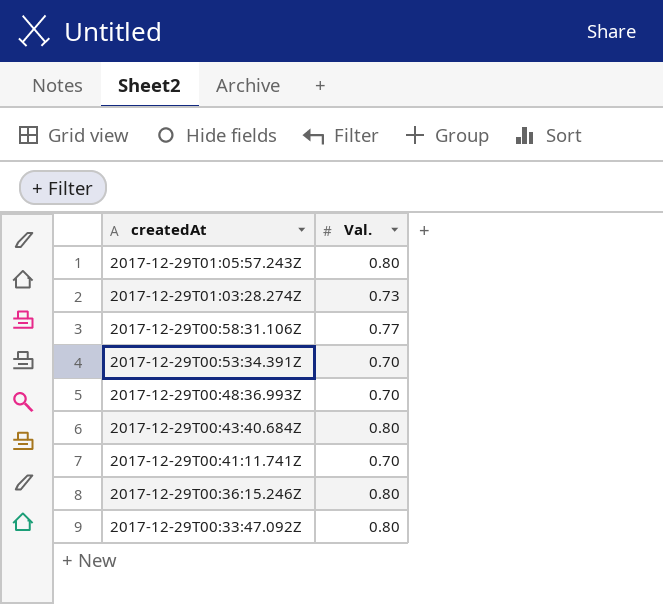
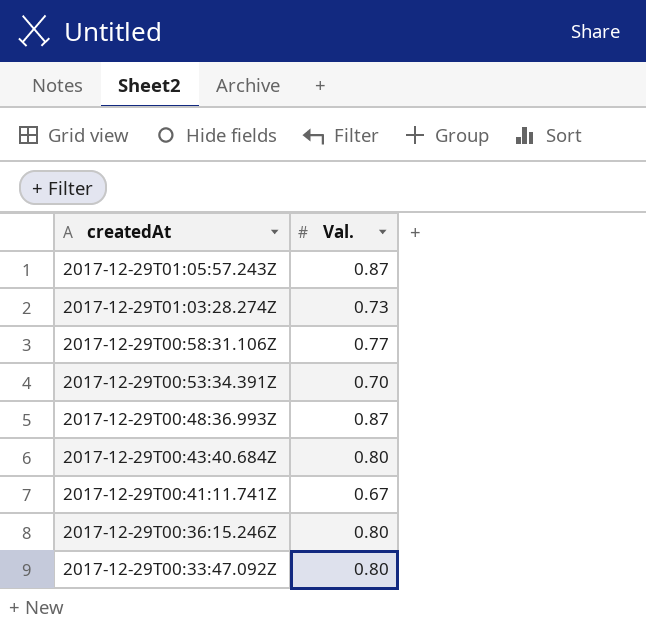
2017-12-29T01:05:57.243Z | Val.: 0.80 -> 0.87
2017-12-29T00:48:36.993Z | Val.: 0.70 -> 0.87
2017-12-29T00:41:11.741Z | Val.: 0.70 -> 0.67

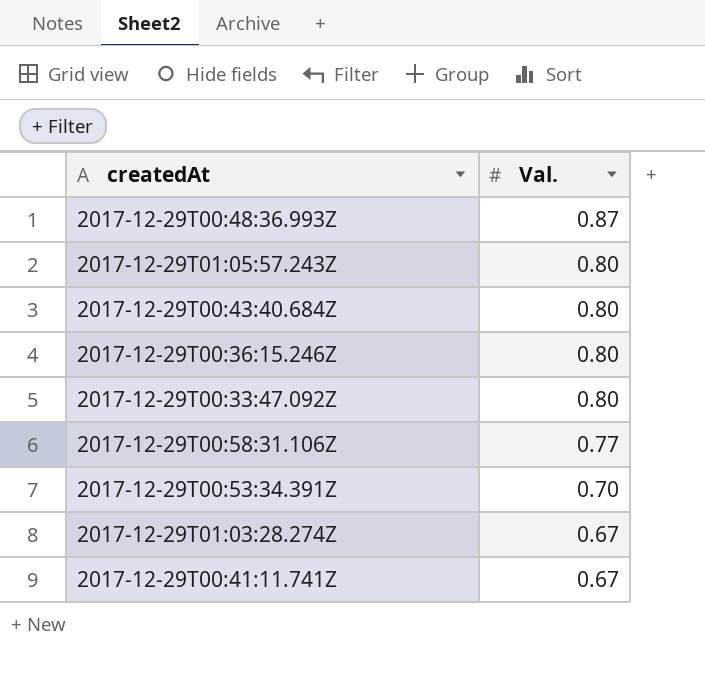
row order: createdAt descending -> Val. descending
2017-12-29T01:05:57.243Z | Val.: 0.87 -> 0.80
2017-12-29T01:03:28.274Z | Val.: 0.73 -> 0.67

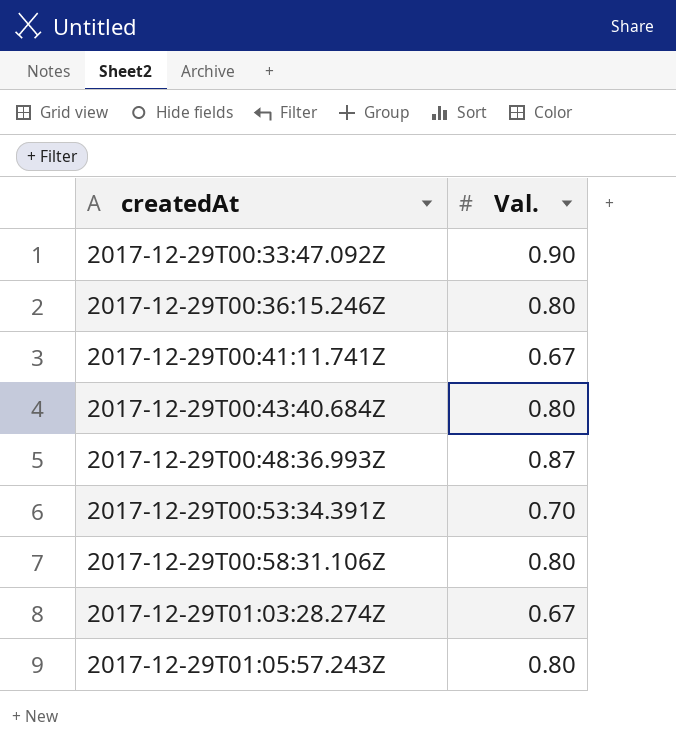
row order: Val. descending -> createdAt ascending
2017-12-29T00:33:47.092Z | Val.: 0.80 -> 0.90
2017-12-29T00:58:31.106Z | Val.: 0.77 -> 0.80

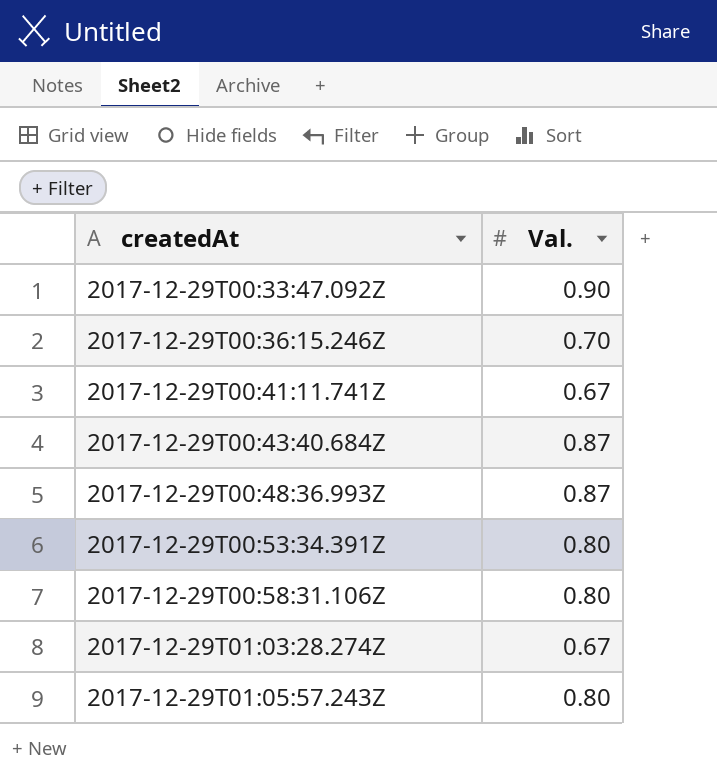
2017-12-29T00:36:15.246Z | Val.: 0.80 -> 0.70
2017-12-29T00:43:40.684Z | Val.: 0.80 -> 0.87
2017-12-29T00:53:34.391Z | Val.: 0.70 -> 0.80

